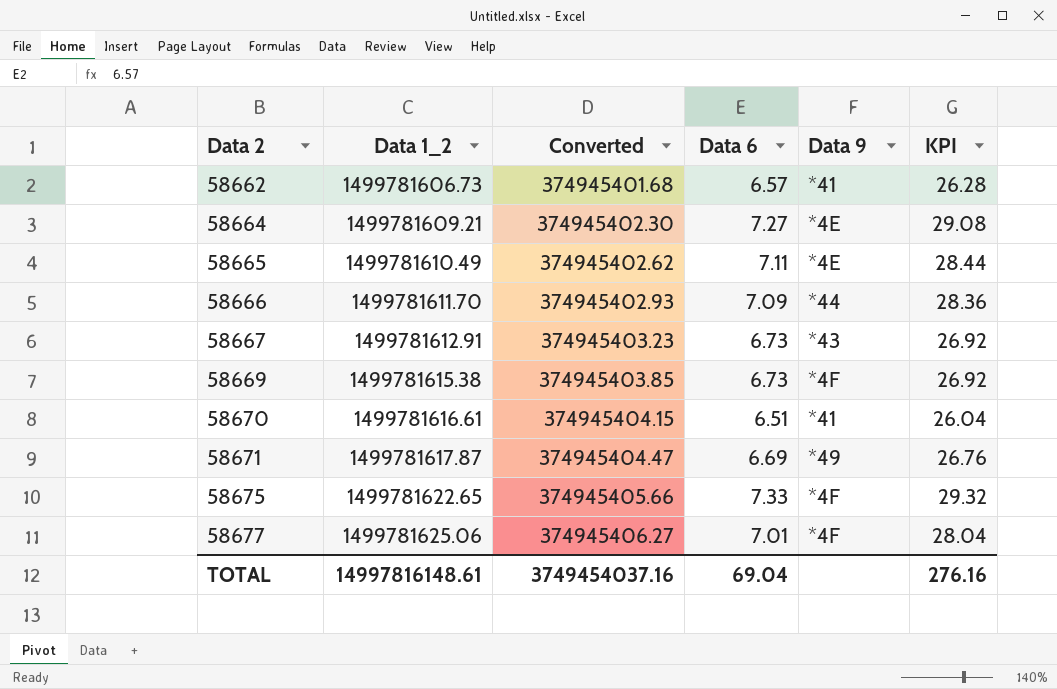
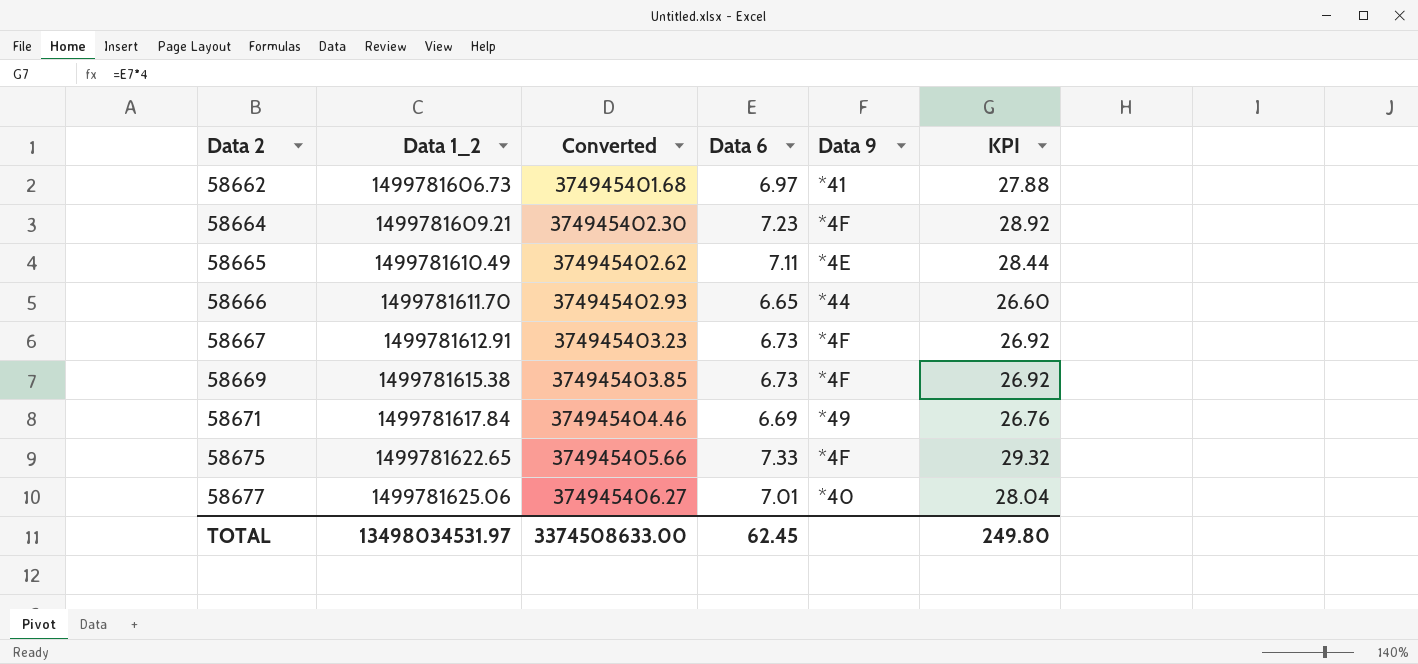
row 58670: 1499781616.61 | 374945404.15 | 6.51 | *41 | 26.04 -> none
58662 | Data 6: 6.57 -> 6.97
58662 | KPI: 26.28 -> 27.88
58664 | Data 6: 7.27 -> 7.23
58664 | Data 9: *4E -> *4F
58664 | KPI: 29.08 -> 28.92
58666 | Data 6: 7.09 -> 6.65
58666 | KPI: 28.36 -> 26.60
58667 | Data 9: *43 -> *4F
58671 | Data 1_2: 1499781617.87 -> 1499781617.84
58671 | Converted: 374945404.47 -> 374945404.46
58677 | Data 9: *4F -> *40
TOTAL | Data 1_2: 14997816148.61 -> 13498034531.97
TOTAL | Converted: 3749454037.16 -> 3374508633.00
TOTAL | Data 6: 69.04 -> 62.45
TOTAL | KPI: 276.16 -> 249.80

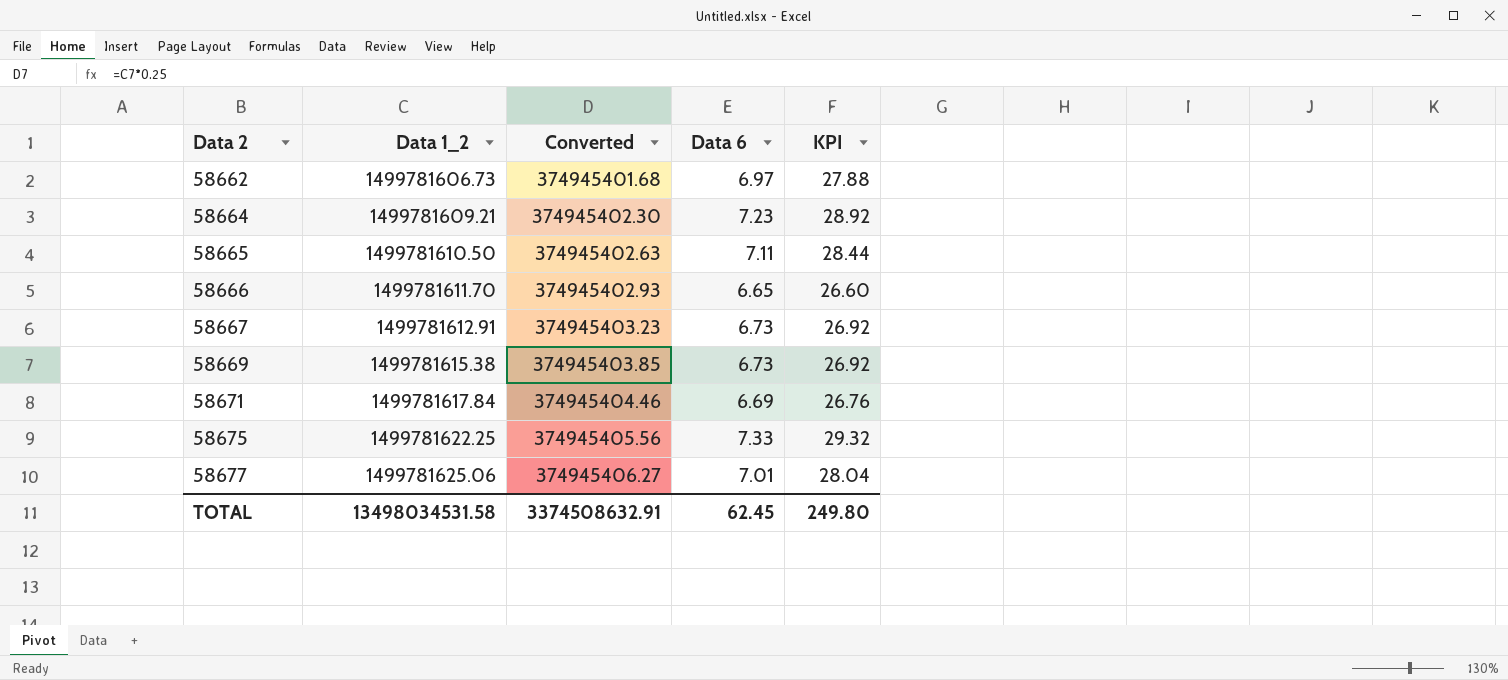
column Data 9 | position: 5 -> none
58665 | Data 1_2: 1499781610.49 -> 1499781610.50
58665 | Converted: 374945402.62 -> 374945402.63
58675 | Data 1_2: 1499781622.65 -> 1499781622.25
58675 | Converted: 374945405.66 -> 374945405.56
TOTAL | Data 1_2: 13498034531.97 -> 13498034531.58
TOTAL | Converted: 3374508633.00 -> 3374508632.91

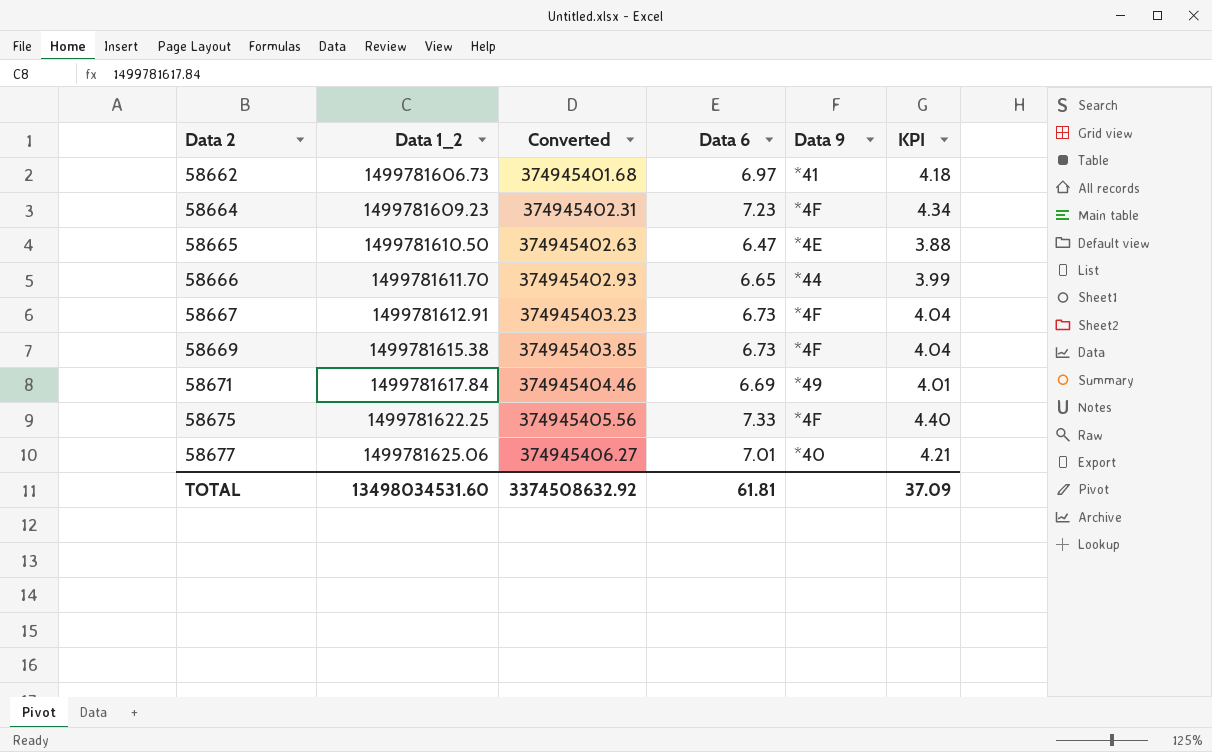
column Data 9 | position: none -> 5
column KPI | formula: [Data 6] * 4 -> [Data 6] * 0.6
58664 | Data 1_2: 1499781609.21 -> 1499781609.23
58664 | Converted: 374945402.30 -> 374945402.31
58665 | Data 6: 7.11 -> 6.47
TOTAL | Data 1_2: 13498034531.58 -> 13498034531.60
TOTAL | Converted: 3374508632.91 -> 3374508632.92
TOTAL | Data 6: 62.45 -> 61.81
TOTAL | KPI: 249.80 -> 37.09

